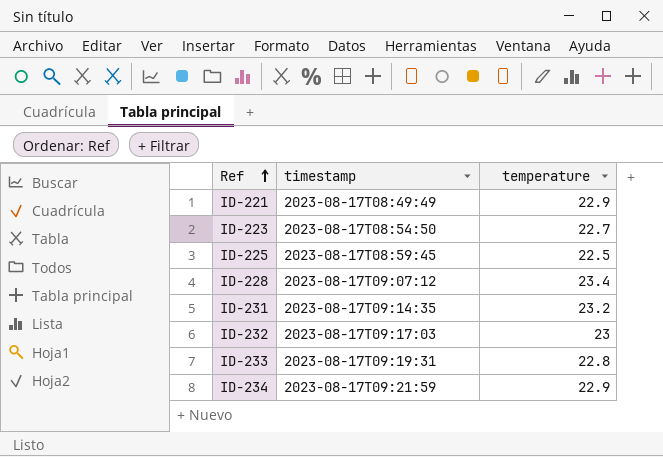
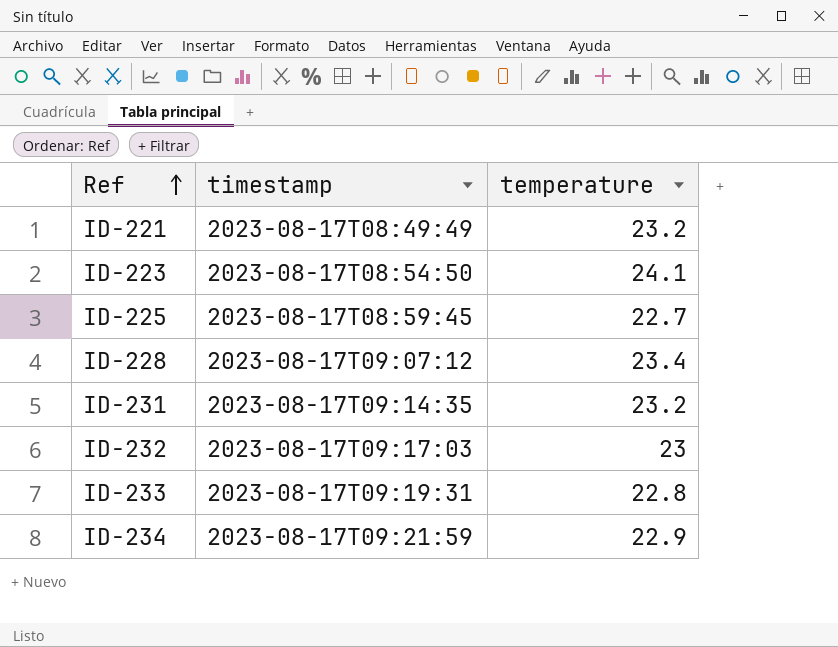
ID-221 | temperature: 22.9 -> 23.2
ID-223 | temperature: 22.7 -> 24.1
ID-225 | temperature: 22.5 -> 22.7

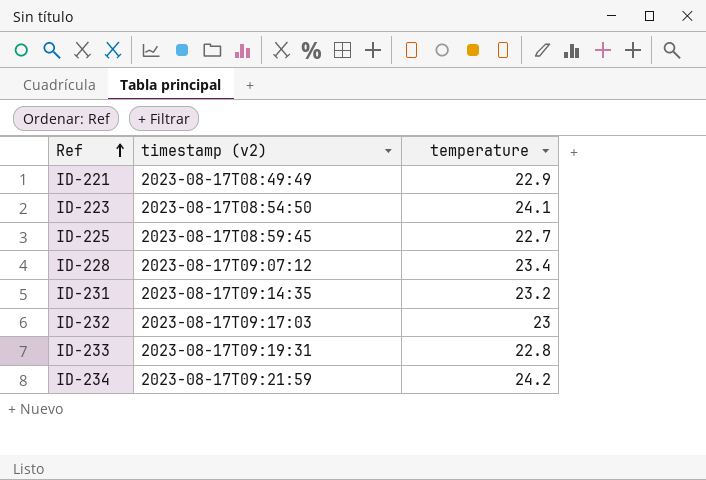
column name: timestamp -> timestamp (v2)
ID-221 | temperature: 23.2 -> 22.9
ID-234 | temperature: 22.9 -> 24.2

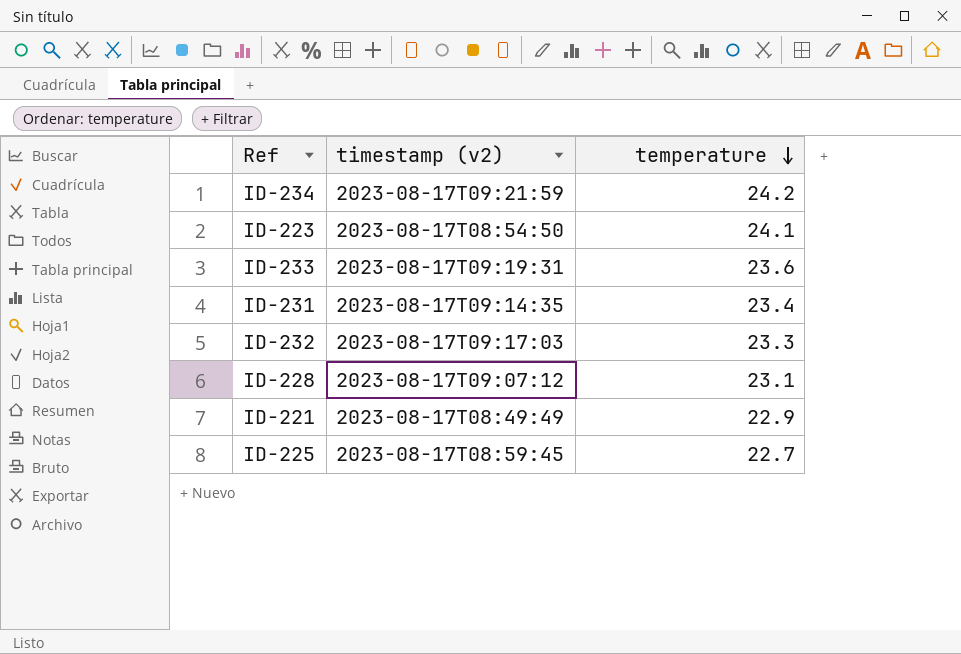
row order: Ref ascending -> temperature descending
ID-233 | temperature: 22.8 -> 23.6
ID-231 | temperature: 23.2 -> 23.4
ID-232 | temperature: 23 -> 23.3
ID-228 | temperature: 23.4 -> 23.1

